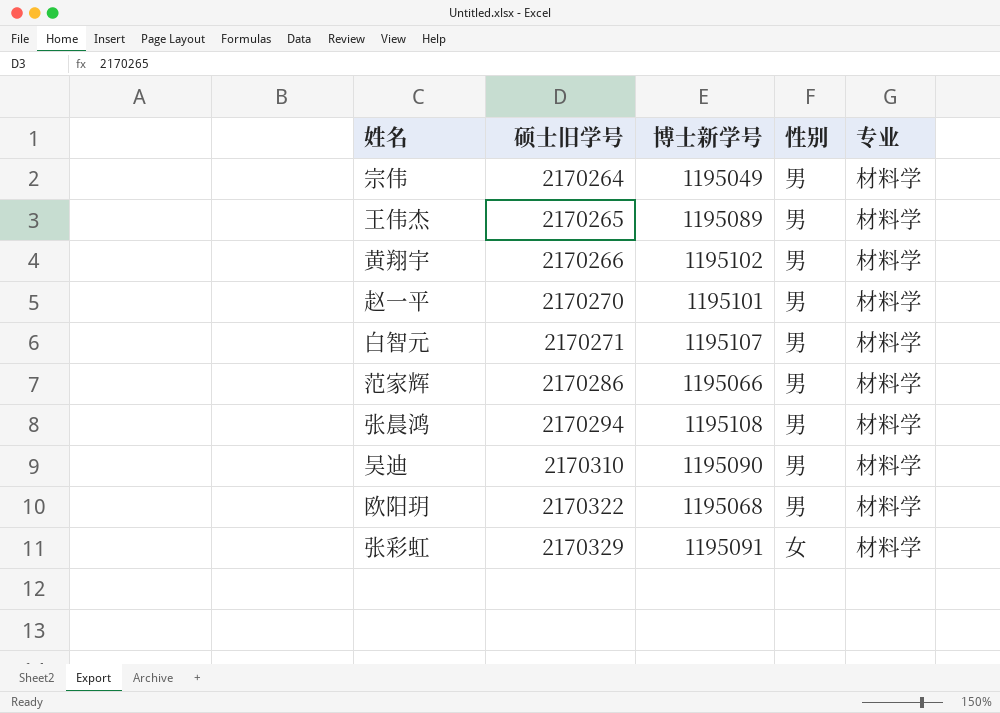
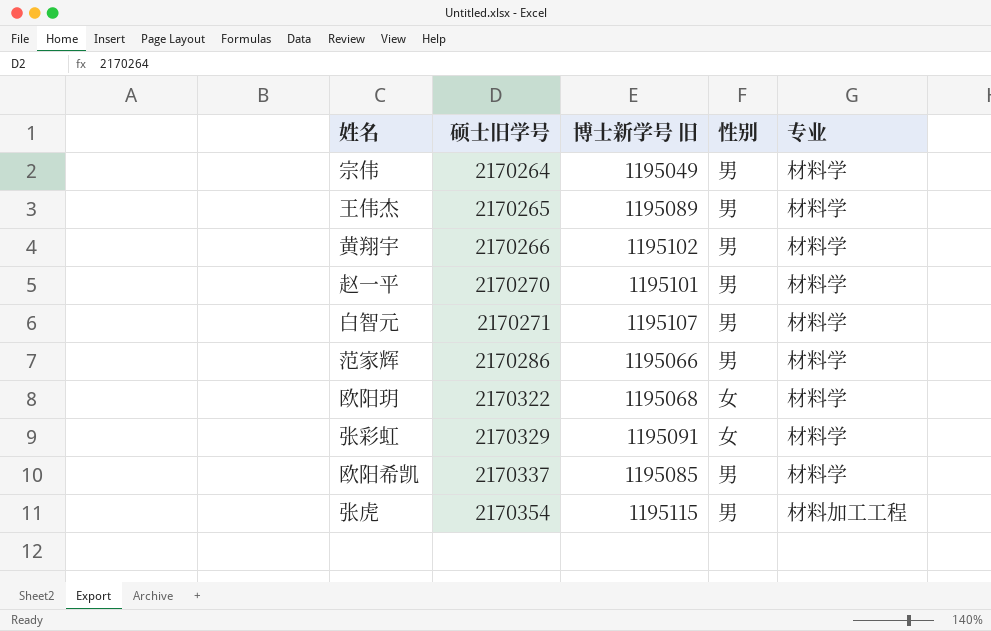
column name: 博士新学号 -> 博士新学号 旧
row 张晨鸿: 2170294 | 1195108 | 男 | 材料学 -> none
row 吴迪: 2170310 | 1195090 | 男 | 材料学 -> none
欧阳玥 | 性别: 男 -> 女
row 欧阳希凯: none -> 2170337 | 1195085 | 男 | 材料学
row 张虎: none -> 2170354 | 1195115 | 男 | 材料加工工程

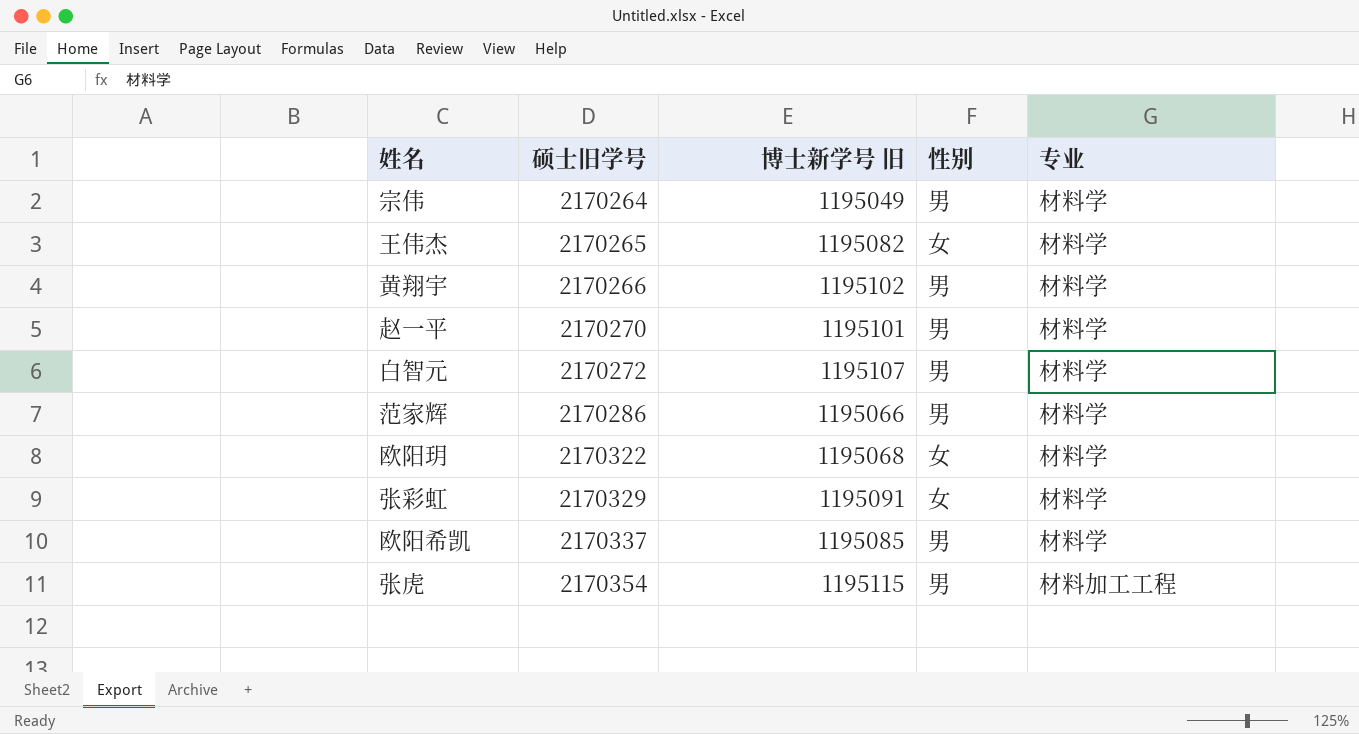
王伟杰 | 博士新学号 旧: 1195089 -> 1195082
王伟杰 | 性别: 男 -> 女
白智元 | 硕士旧学号: 2170271 -> 2170272

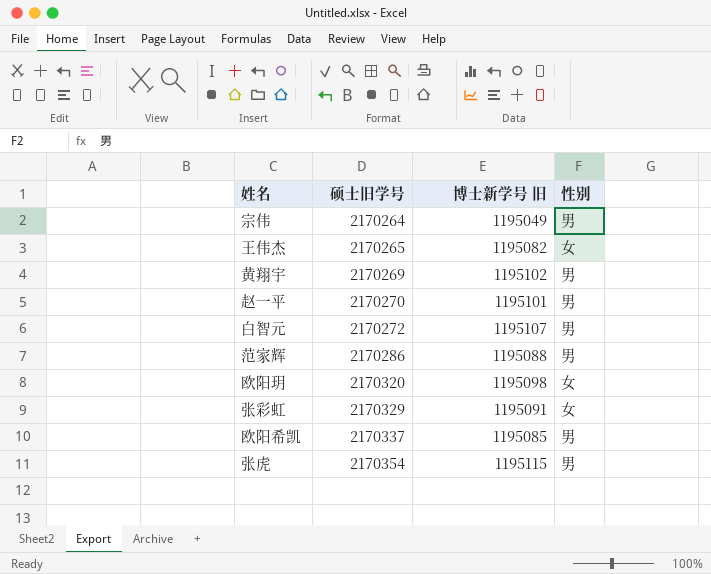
column 专业 | position: 5 -> none
黄翔宇 | 硕士旧学号: 2170266 -> 2170269
范家辉 | 博士新学号 旧: 1195066 -> 1195088
欧阳玥 | 硕士旧学号: 2170322 -> 2170320
欧阳玥 | 博士新学号 旧: 1195068 -> 1195098

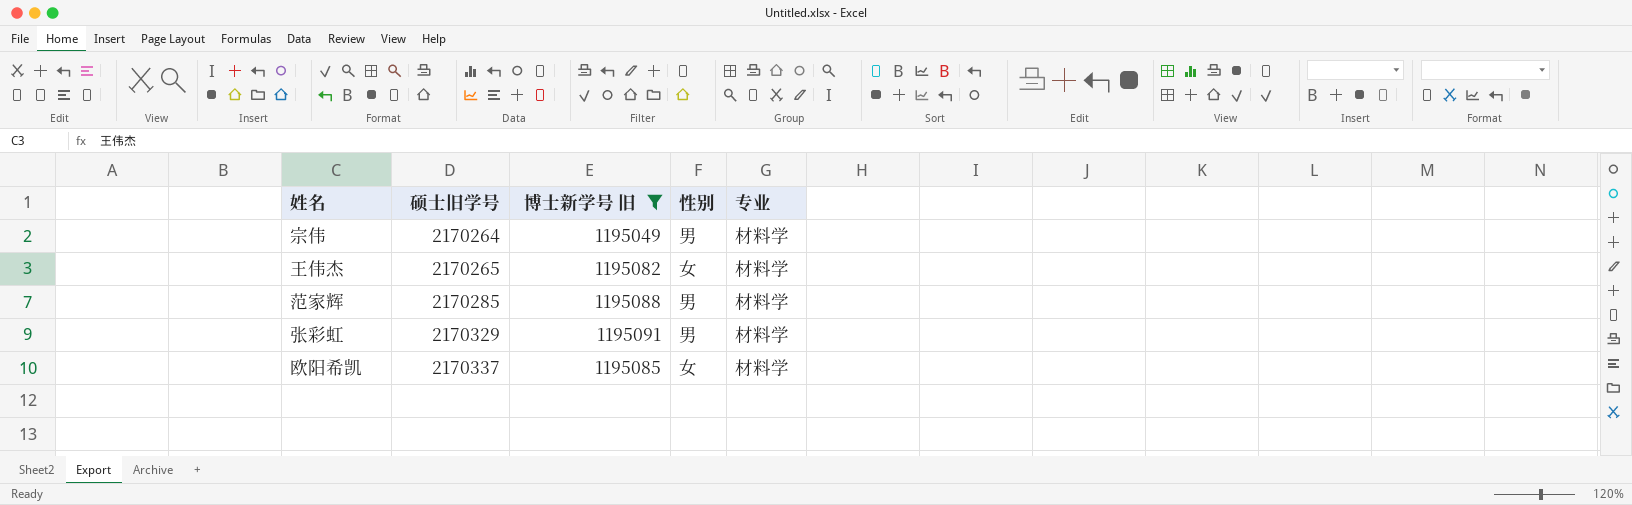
filter: none -> 博士新学号 旧 <= 1195091
column 专业 | position: none -> 5
范家辉 | 硕士旧学号: 2170286 -> 2170285
张彩虹 | 性别: 女 -> 男
欧阳希凯 | 性别: 男 -> 女

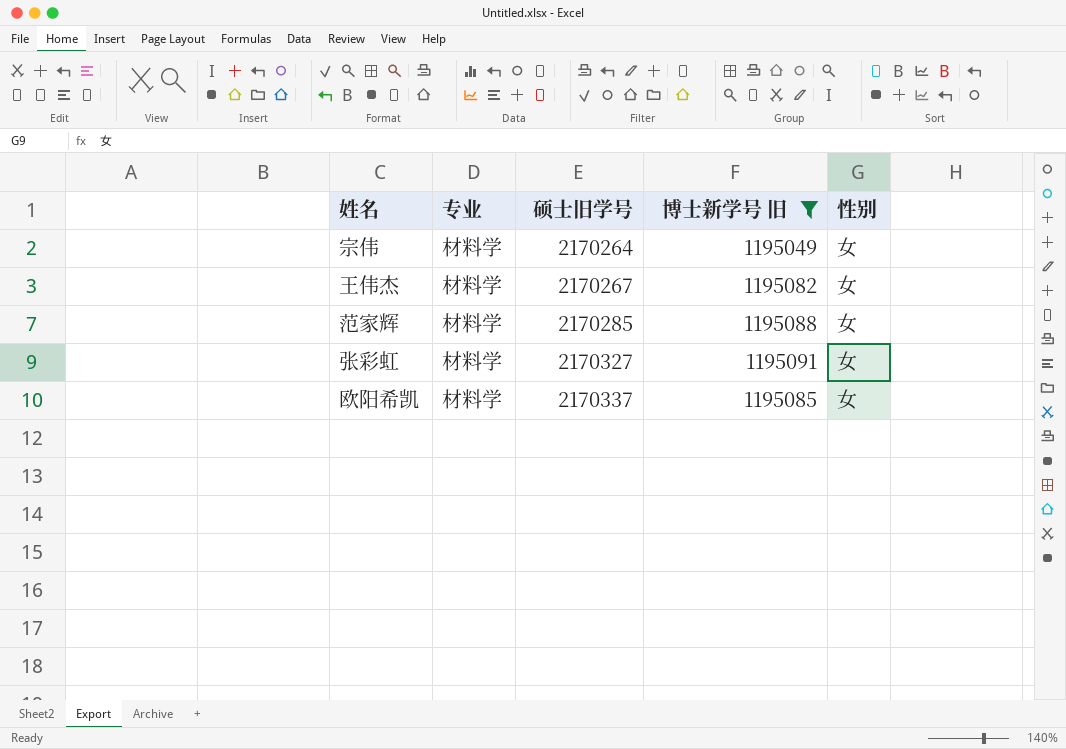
column 专业 | position: 5 -> 2
宗伟 | 性别: 男 -> 女
王伟杰 | 硕士旧学号: 2170265 -> 2170267
范家辉 | 性别: 男 -> 女
张彩虹 | 硕士旧学号: 2170329 -> 2170327
张彩虹 | 性别: 男 -> 女

